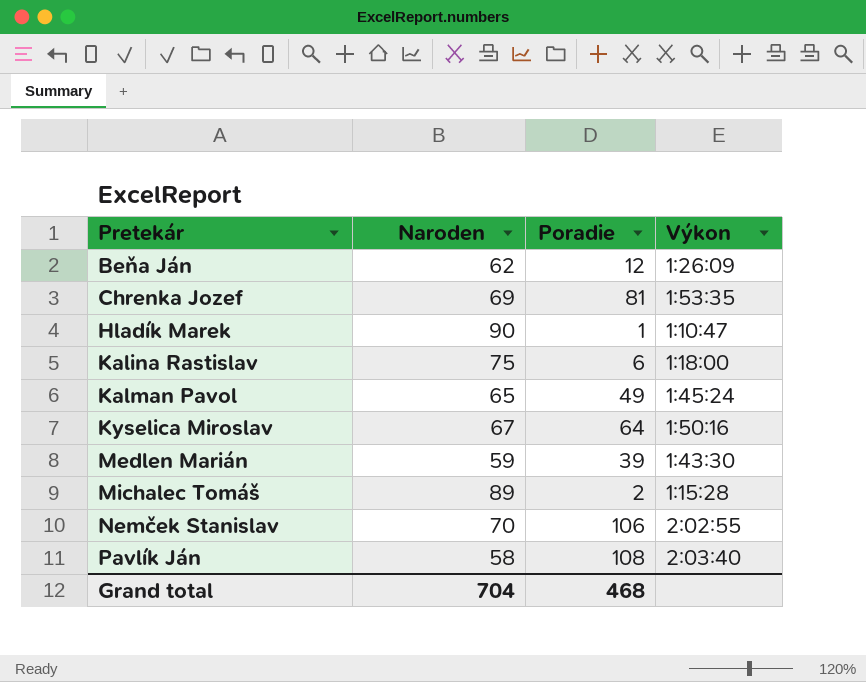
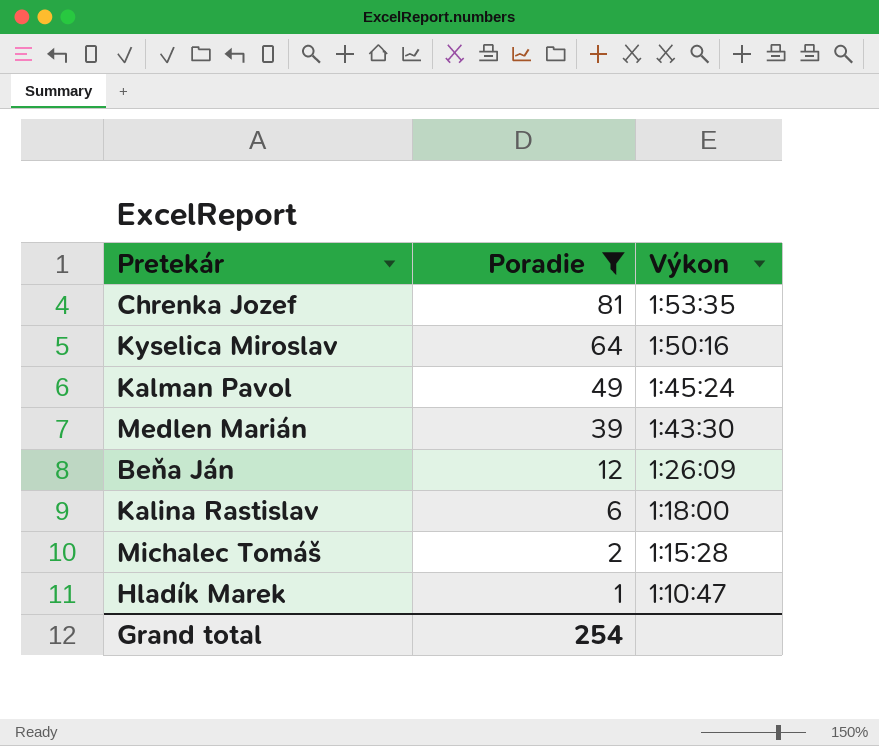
filter: none -> Poradie <= 81
row order: Pretekár ascending -> Poradie descending
column Naroden | position: 2 -> none
Grand total | Poradie: 468 -> 254

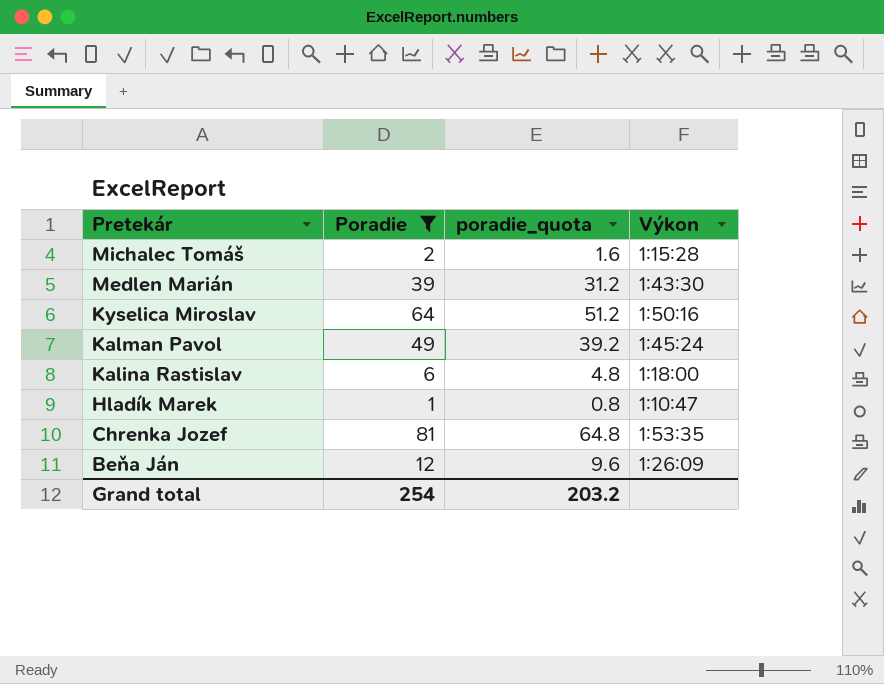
row order: Poradie descending -> Pretekár descending
column poradie_quota | formula: none -> [Poradie] * 0.8

